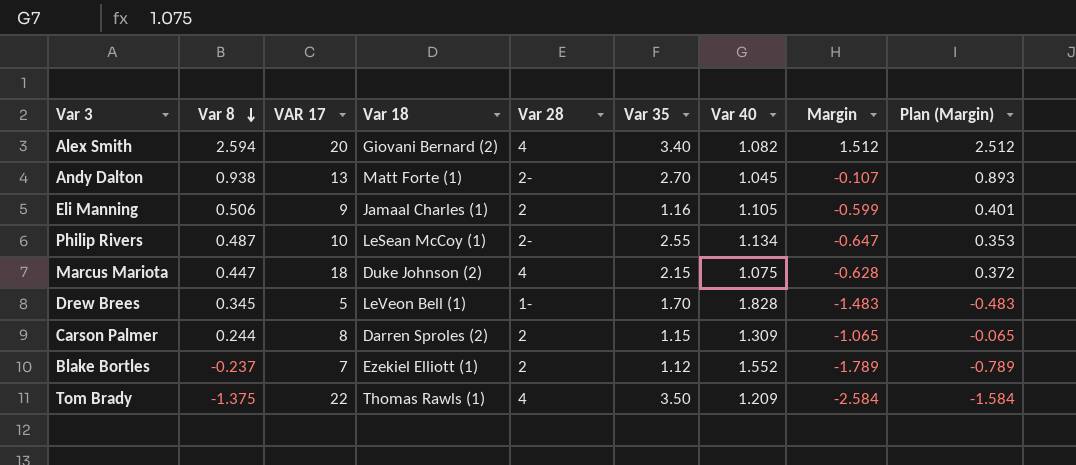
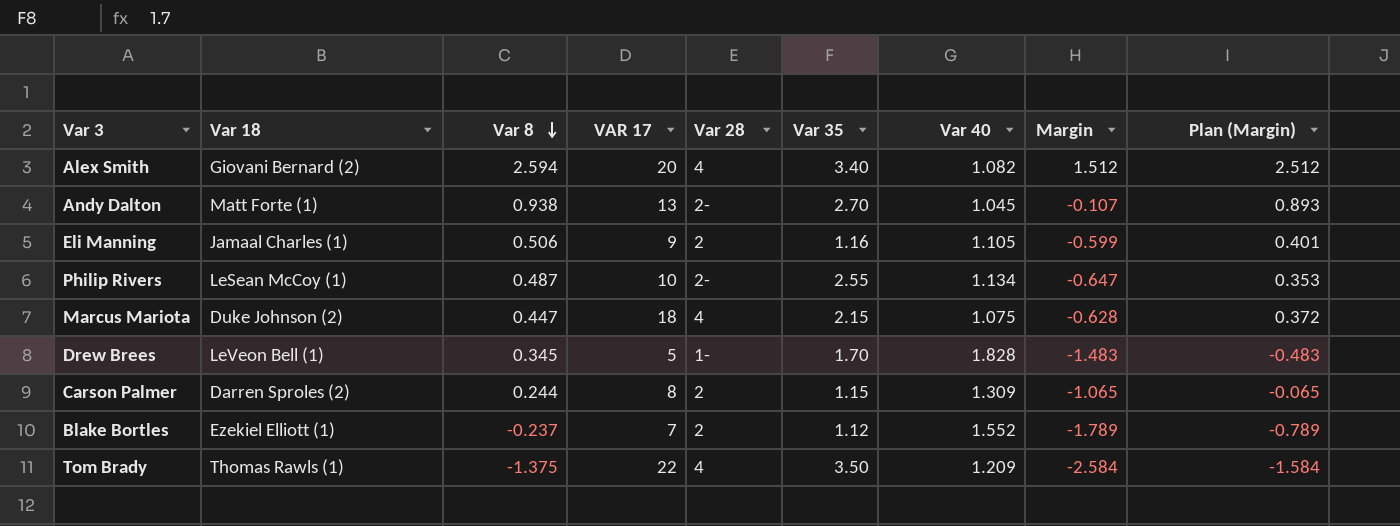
column Var 18 | position: 4 -> 2

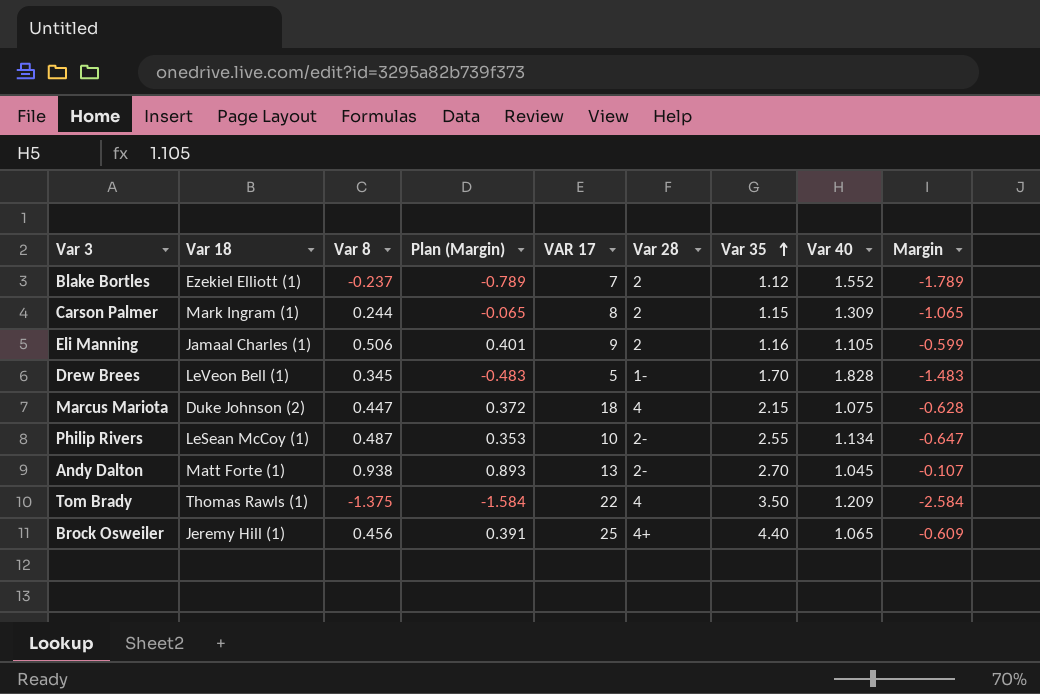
row order: Var 8 descending -> Var 35 ascending
column Plan (Margin) | position: 9 -> 4
row Alex Smith: Giovani Bernard (2) | 2.594 | 20 | 4 | 3.40 | 1.082 | 1.512 | 2.512 -> none
Carson Palmer | Var 18: Darren Sproles (2) -> Mark Ingram (1)
row Brock Osweiler: none -> Jeremy Hill (1) | 0.456 | 0.391 | 25 | 4+ | 4.40 | 1.065 | -0.609

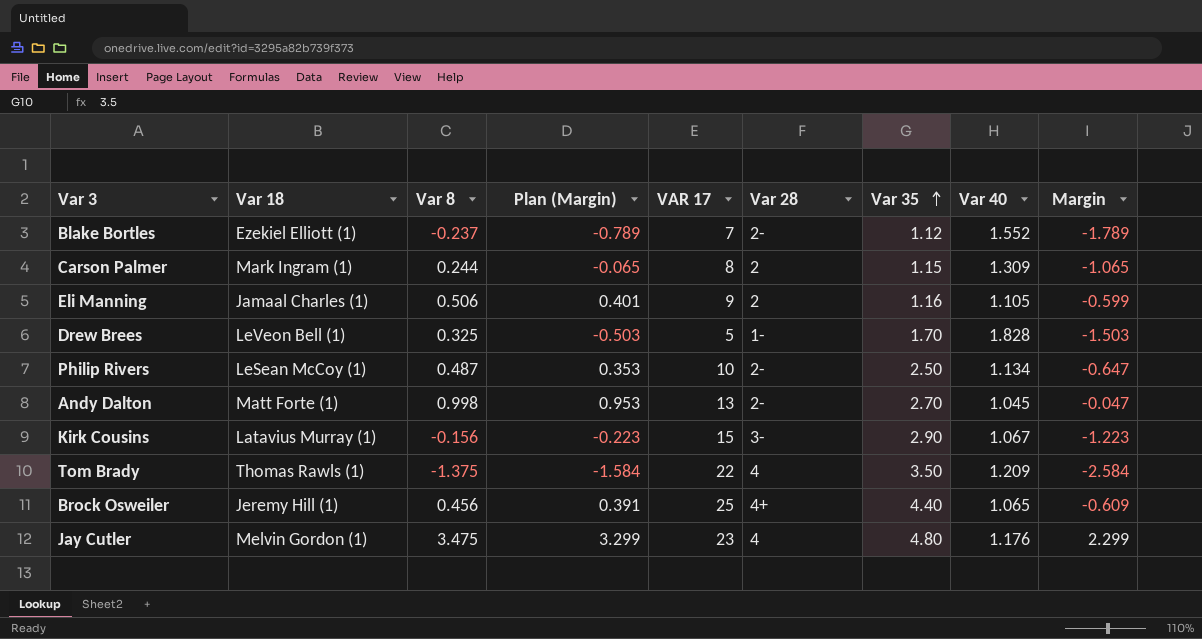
row Marcus Mariota: Duke Johnson (2) | 0.447 | 0.372 | 18 | 4 | 2.15 | 1.075 | -0.628 -> none
Blake Bortles | Var 28: 2 -> 2-
Drew Brees | Var 8: 0.345 -> 0.325
Drew Brees | Plan (Margin): -0.483 -> -0.503
Drew Brees | Margin: -1.483 -> -1.503
Philip Rivers | Var 35: 2.55 -> 2.50
Andy Dalton | Var 8: 0.938 -> 0.998
Andy Dalton | Plan (Margin): 0.893 -> 0.953
Andy Dalton | Margin: -0.107 -> -0.047
row Kirk Cousins: none -> Latavius Murray (1) | -0.156 | -0.223 | 15 | 3- | 2.90 | 1.067 | -1.223
row Jay Cutler: none -> Melvin Gordon (1) | 3.475 | 3.299 | 23 | 4 | 4.80 | 1.176 | 2.299

